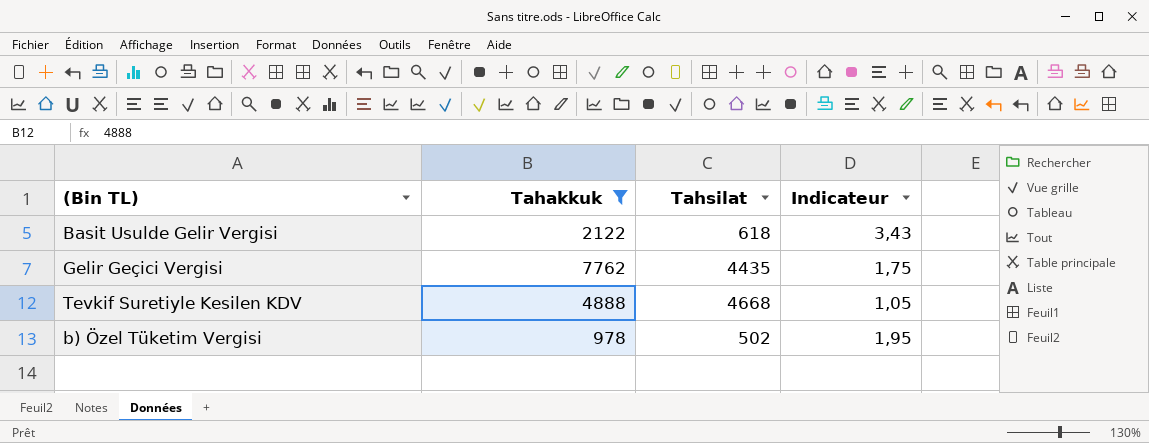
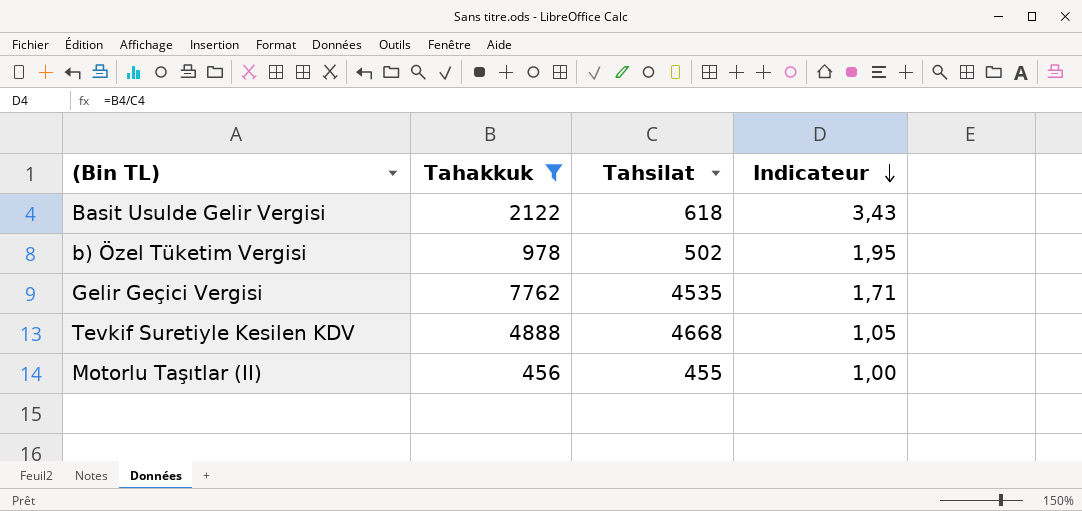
row order: none -> Indicateur descending
Gelir Geçici Vergisi | Tahsilat: 4435 -> 4535
Gelir Geçici Vergisi | Indicateur: 1,75 -> 1,71
row Motorlu Taşıtlar (II): none -> 456 | 455 | 1,00

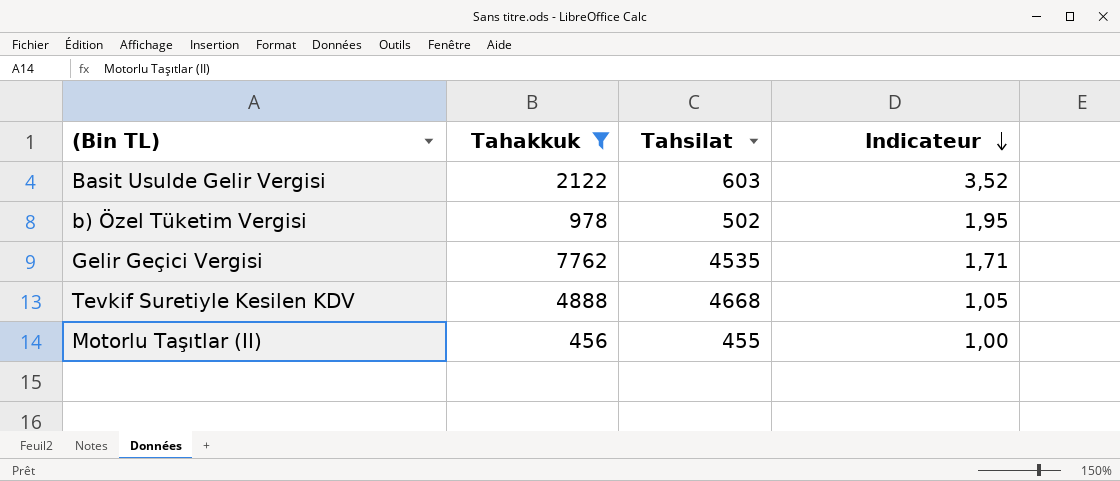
Basit Usulde Gelir Vergisi | Tahsilat: 618 -> 603
Basit Usulde Gelir Vergisi | Indicateur: 3,43 -> 3,52

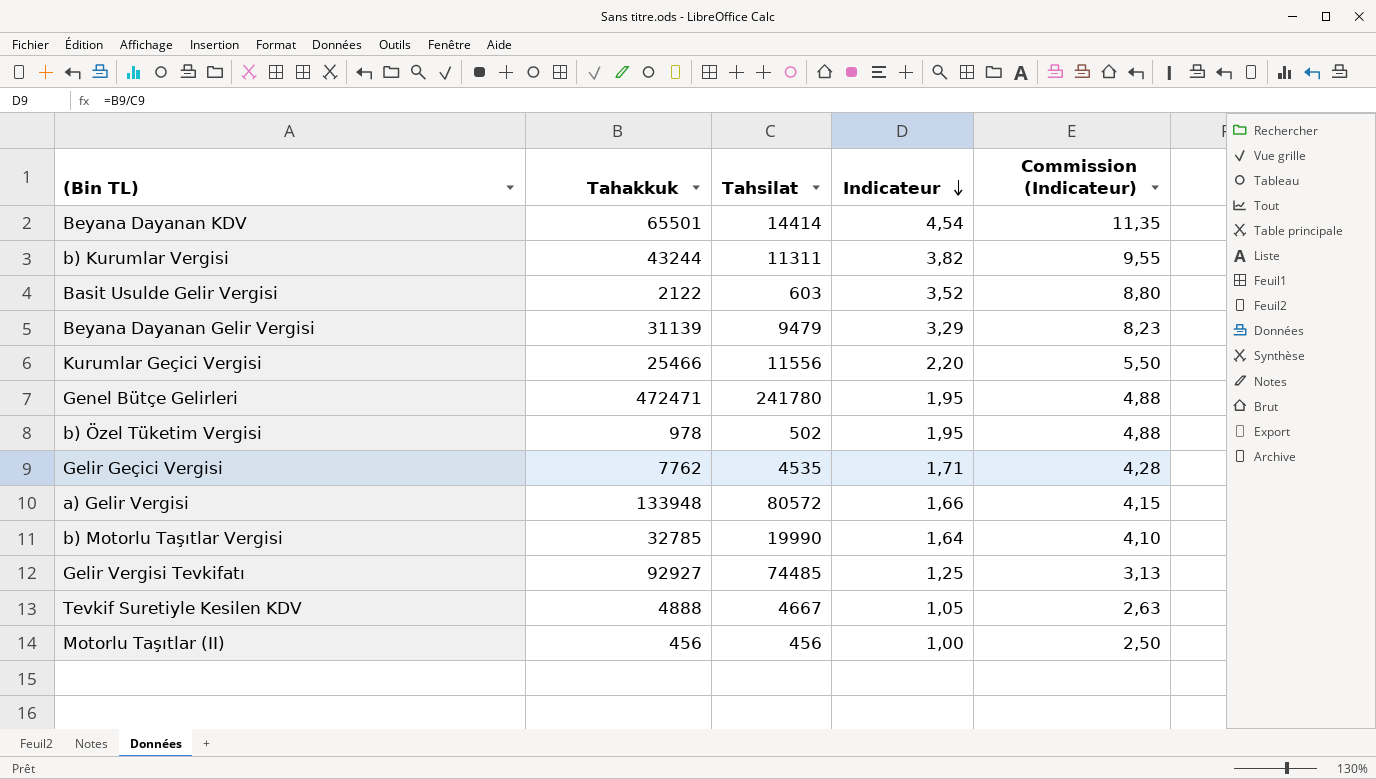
filter: Tahakkuk <= 7762 -> none
column Commission (Indicateur) | formula: none -> [Indicateur] * 2,5
Tevkif Suretiyle Kesilen KDV | Tahsilat: 4668 -> 4667
Motorlu Taşıtlar (II) | Tahsilat: 455 -> 456

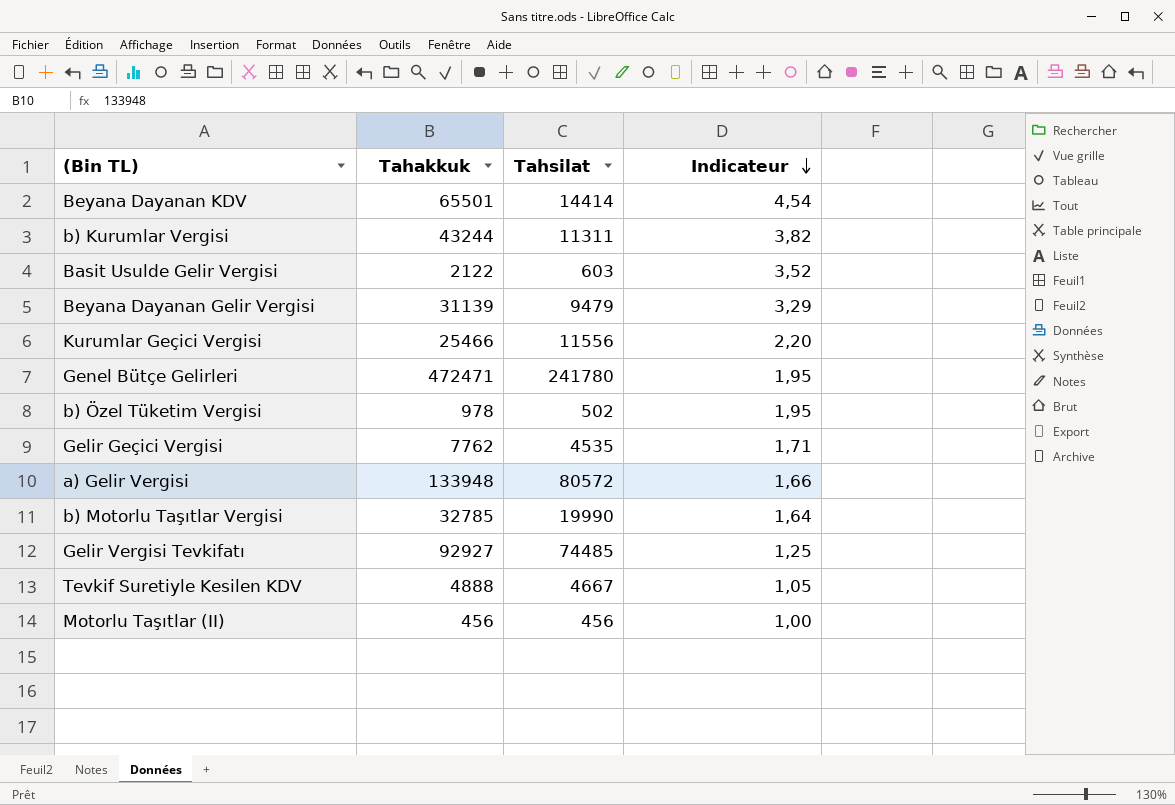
column Commission (Indicateur) | formula: [Indicateur] * 2,5 -> none

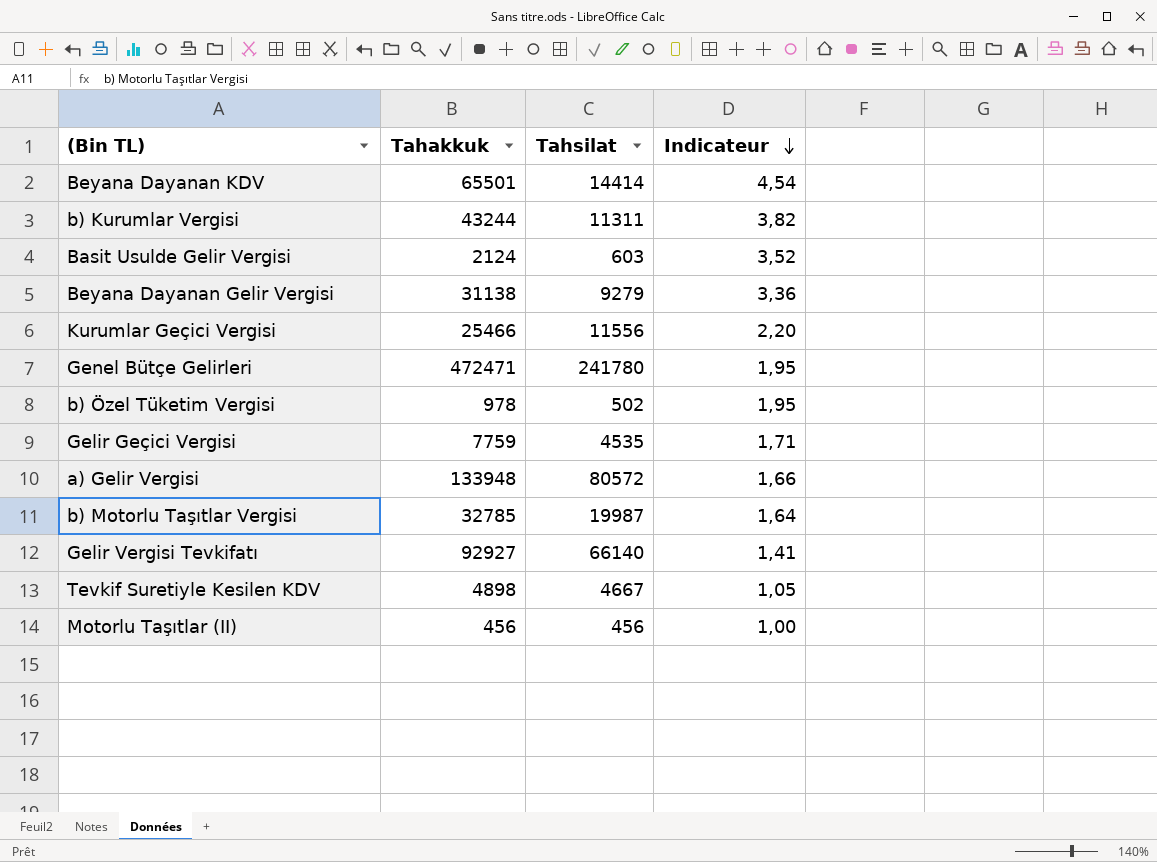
Basit Usulde Gelir Vergisi | Tahakkuk: 2122 -> 2124
Beyana Dayanan Gelir Vergisi | Tahakkuk: 31139 -> 31138
Beyana Dayanan Gelir Vergisi | Tahsilat: 9479 -> 9279
Beyana Dayanan Gelir Vergisi | Indicateur: 3,29 -> 3,36
Gelir Geçici Vergisi | Tahakkuk: 7762 -> 7759
b) Motorlu Taşıtlar Vergisi | Tahsilat: 19990 -> 19987
Gelir Vergisi Tevkifatı | Tahsilat: 74485 -> 66140
Gelir Vergisi Tevkifatı | Indicateur: 1,25 -> 1,41
Tevkif Suretiyle Kesilen KDV | Tahakkuk: 4888 -> 4898

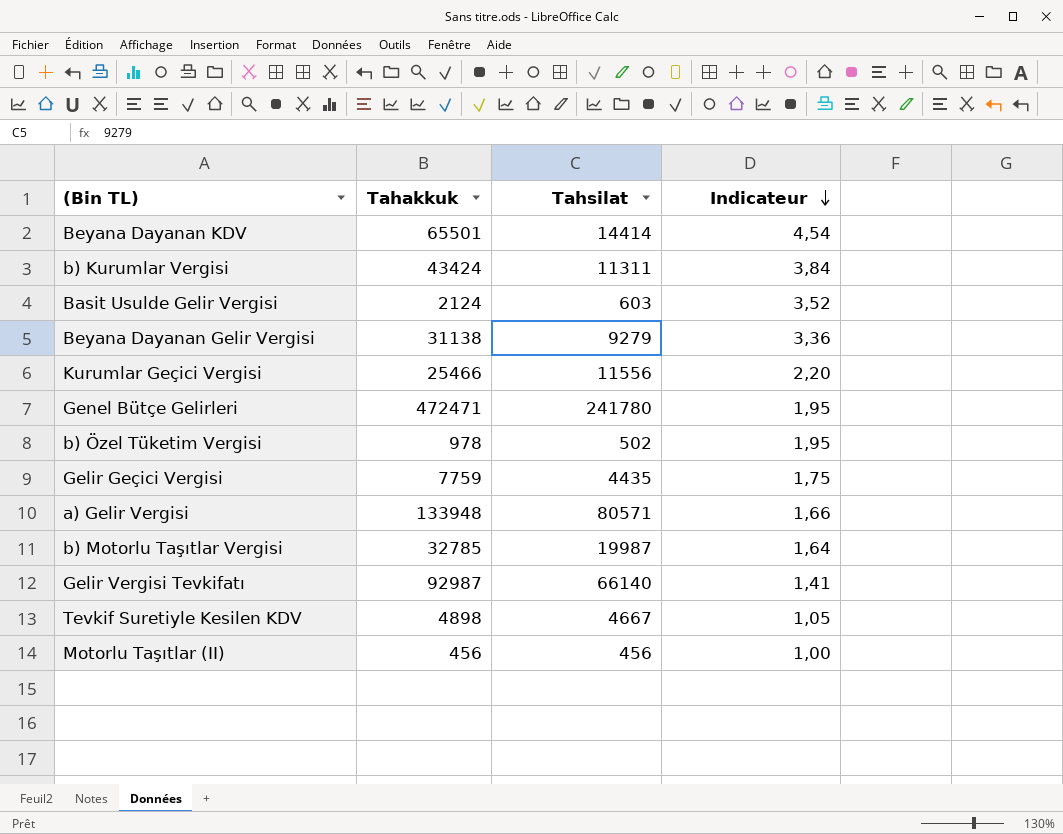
b) Kurumlar Vergisi | Tahakkuk: 43244 -> 43424
b) Kurumlar Vergisi | Indicateur: 3,82 -> 3,84
Gelir Geçici Vergisi | Tahsilat: 4535 -> 4435
Gelir Geçici Vergisi | Indicateur: 1,71 -> 1,75
a) Gelir Vergisi | Tahsilat: 80572 -> 80571
Gelir Vergisi Tevkifatı | Tahakkuk: 92927 -> 92987

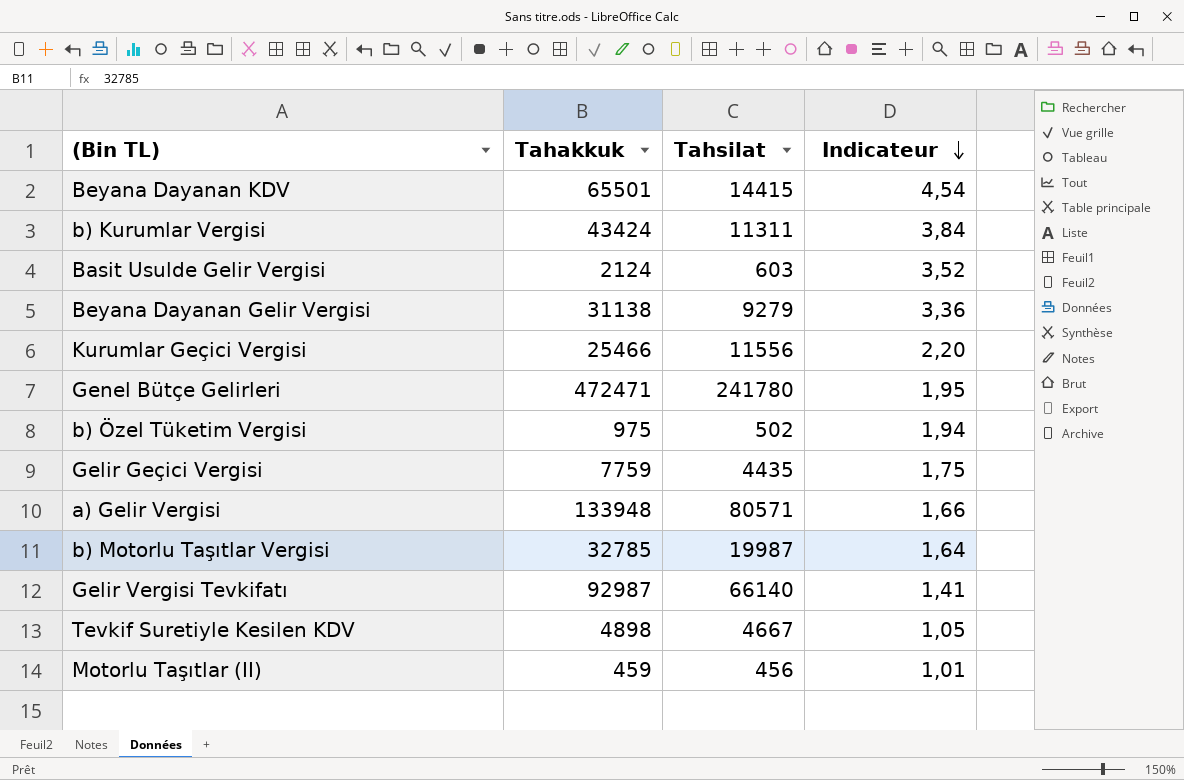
Beyana Dayanan KDV | Tahsilat: 14414 -> 14415
b) Özel Tüketim Vergisi | Tahakkuk: 978 -> 975
b) Özel Tüketim Vergisi | Indicateur: 1,95 -> 1,94
Motorlu Taşıtlar (II) | Tahakkuk: 456 -> 459
Motorlu Taşıtlar (II) | Indicateur: 1,00 -> 1,01

